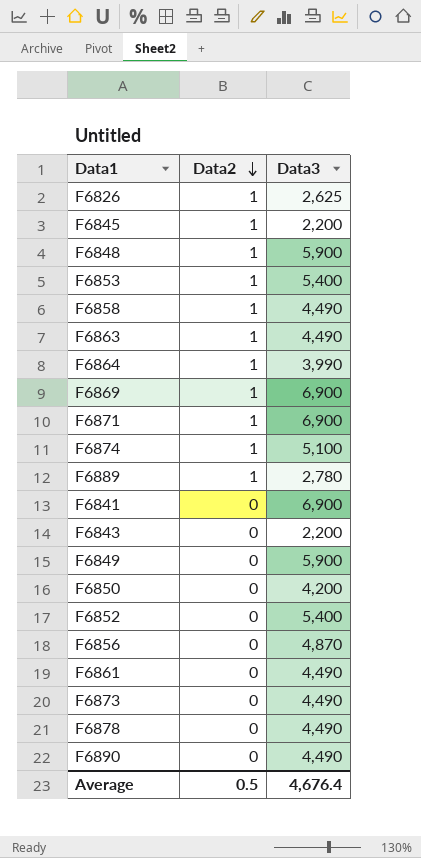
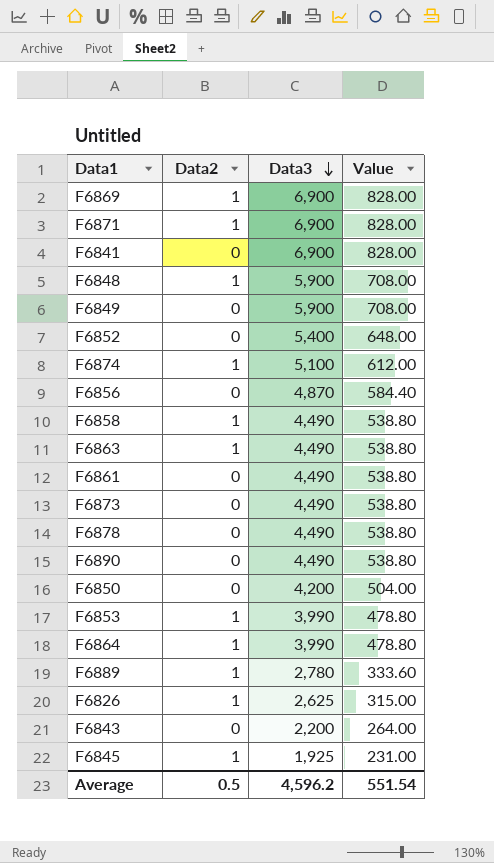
row order: Data2 descending -> Data3 descending
column Value | formula: none -> [Data3] * 0.12
F6853 | Data3: 5,400 -> 3,990
F6845 | Data3: 2,200 -> 1,925
Average | Data3: 4,676.4 -> 4,596.2

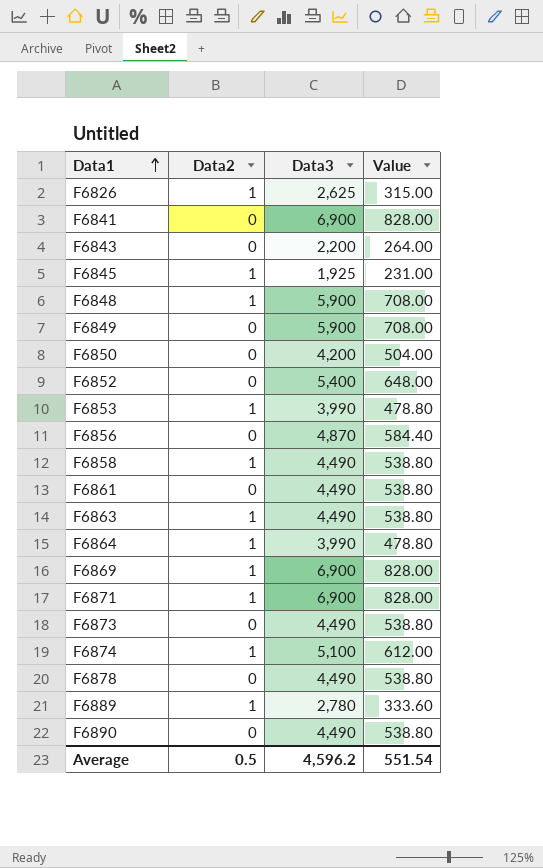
row order: Data3 descending -> Data1 ascending

